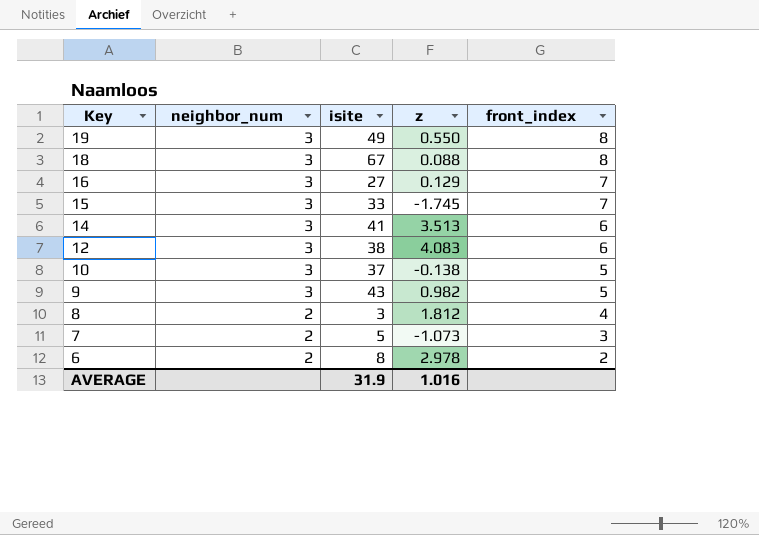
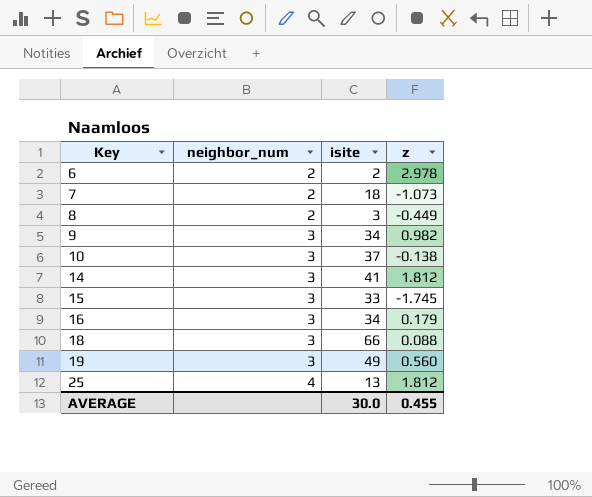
row order: Key descending -> Key ascending
column front_index | position: 5 -> none
row 12: 3 | 38 | 4.083 | 6 -> none
6 | isite: 8 -> 2
7 | isite: 5 -> 18
8 | z: 1.812 -> -0.449
9 | isite: 43 -> 34
14 | z: 3.513 -> 1.812
16 | isite: 27 -> 34
16 | z: 0.129 -> 0.179
18 | isite: 67 -> 66
19 | z: 0.550 -> 0.560
row 25: none -> 4 | 13 | 1.812
AVERAGE | isite: 31.9 -> 30.0
AVERAGE | z: 1.016 -> 0.455

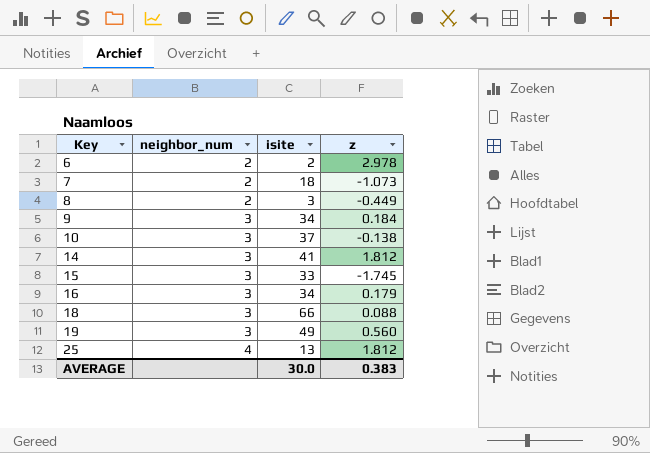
9 | z: 0.982 -> 0.184
AVERAGE | z: 0.455 -> 0.383

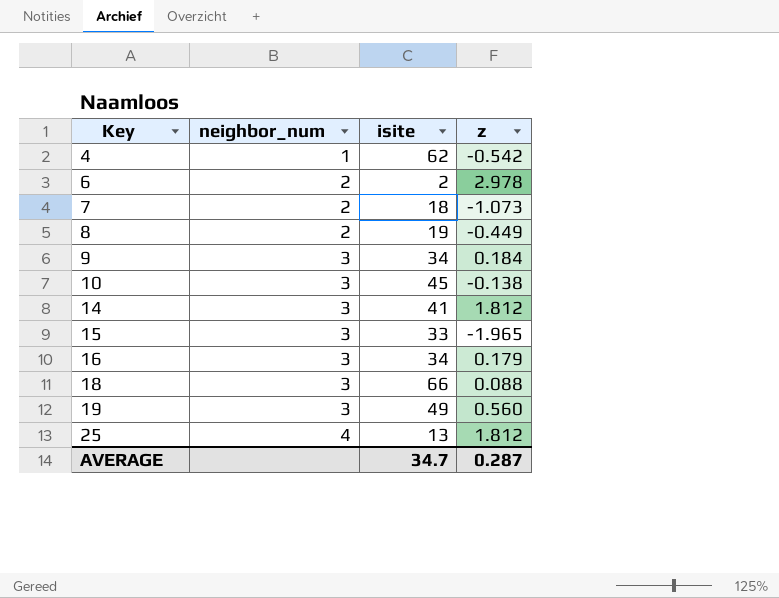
row 4: none -> 1 | 62 | -0.542
8 | isite: 3 -> 19
10 | isite: 37 -> 45
15 | z: -1.745 -> -1.965
AVERAGE | isite: 30.0 -> 34.7
AVERAGE | z: 0.383 -> 0.287

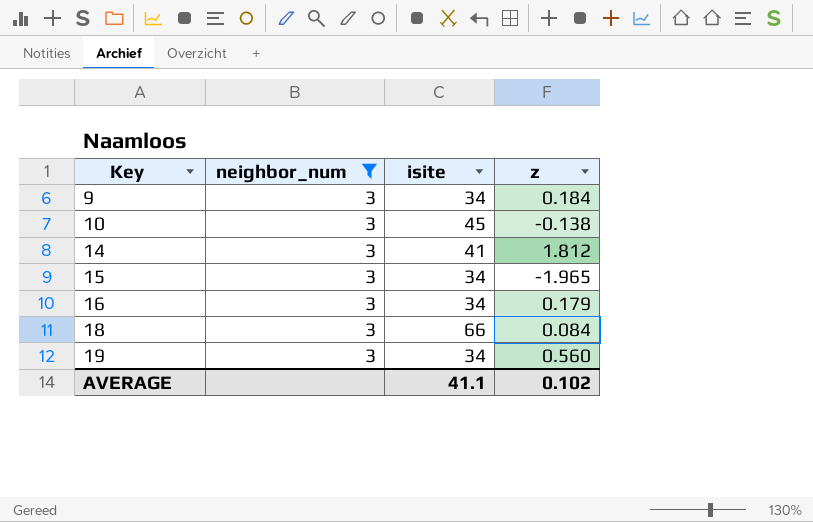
filter: none -> neighbor_num = 3
15 | isite: 33 -> 34
18 | z: 0.088 -> 0.084
19 | isite: 49 -> 34
AVERAGE | isite: 34.7 -> 41.1
AVERAGE | z: 0.287 -> 0.102

